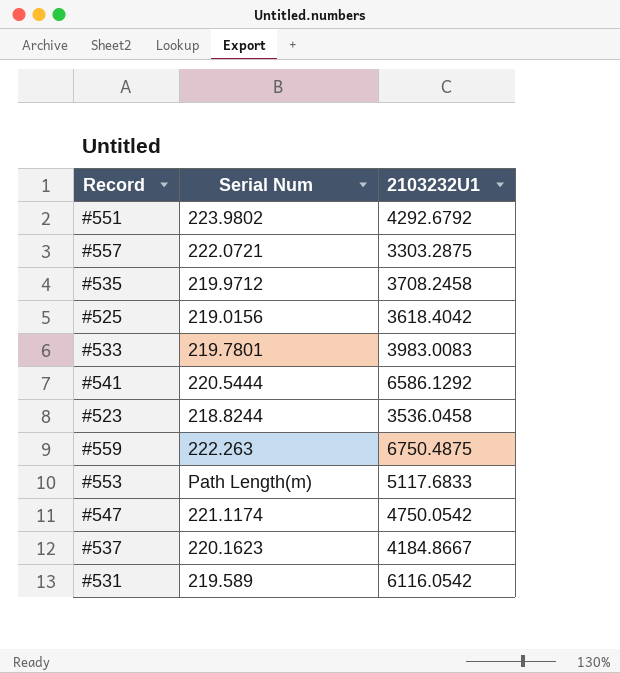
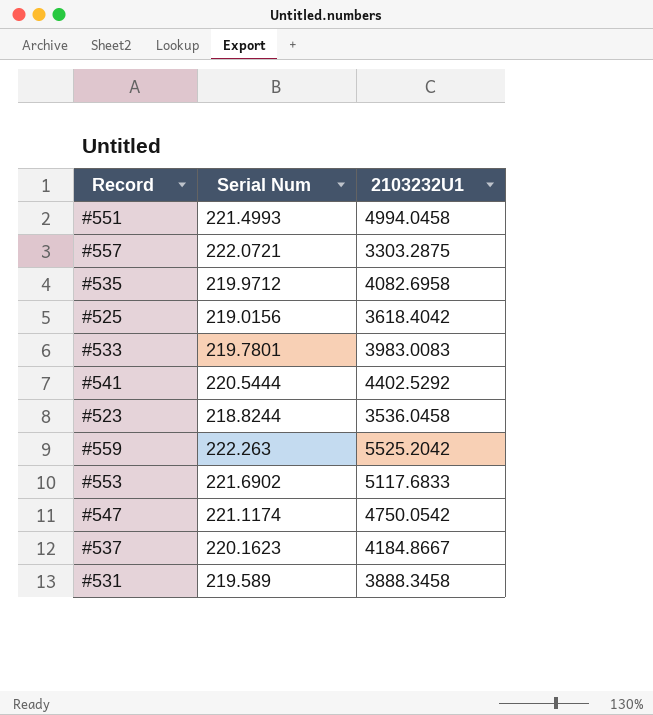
#551 | Serial Num: 223.9802 -> 221.4993
#551 | 2103232U1: 4292.6792 -> 4994.0458
#535 | 2103232U1: 3708.2458 -> 4082.6958
#541 | 2103232U1: 6586.1292 -> 4402.5292
#559 | 2103232U1: 6750.4875 -> 5525.2042
#553 | Serial Num: Path Length(m) -> 221.6902
#531 | 2103232U1: 6116.0542 -> 3888.3458

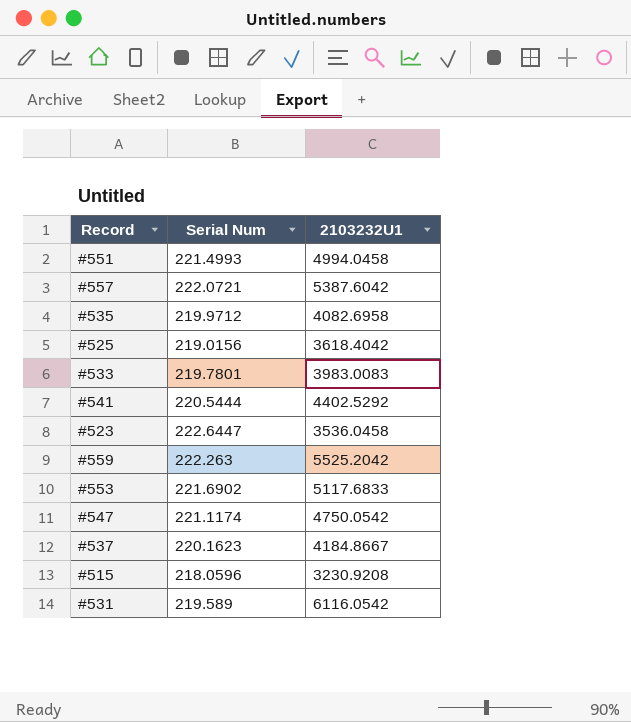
#557 | 2103232U1: 3303.2875 -> 5387.6042
#523 | Serial Num: 218.8244 -> 222.6447
row #515: none -> 218.0596 | 3230.9208
#531 | 2103232U1: 3888.3458 -> 6116.0542

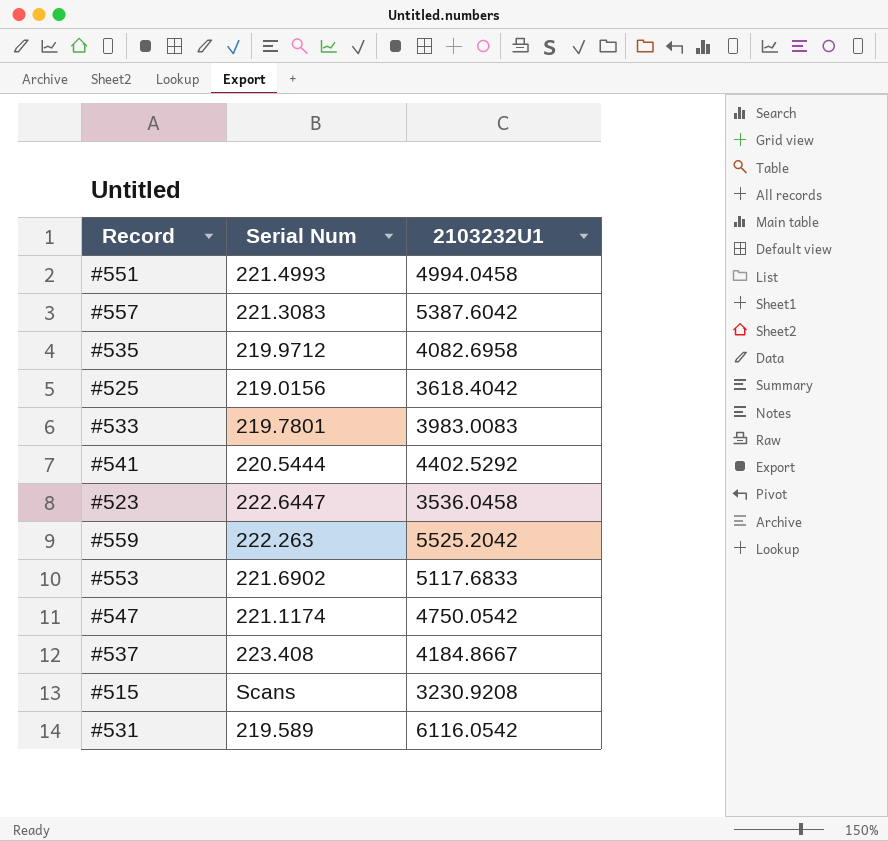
#557 | Serial Num: 222.0721 -> 221.3083
#537 | Serial Num: 220.1623 -> 223.408
#515 | Serial Num: 218.0596 -> Scans

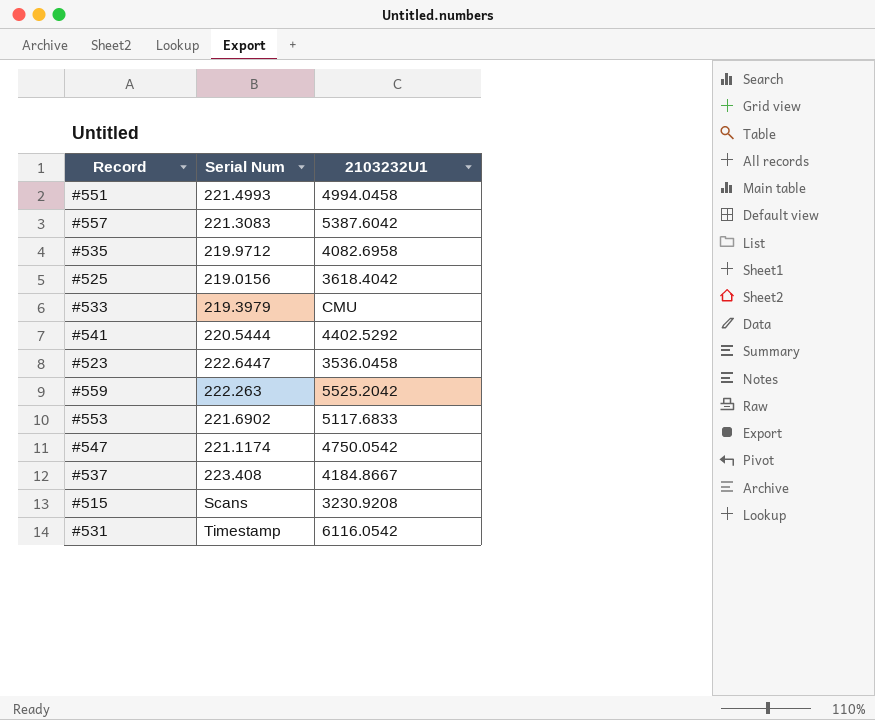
#533 | Serial Num: 219.7801 -> 219.3979
#533 | 2103232U1: 3983.0083 -> CMU
#531 | Serial Num: 219.589 -> Timestamp

